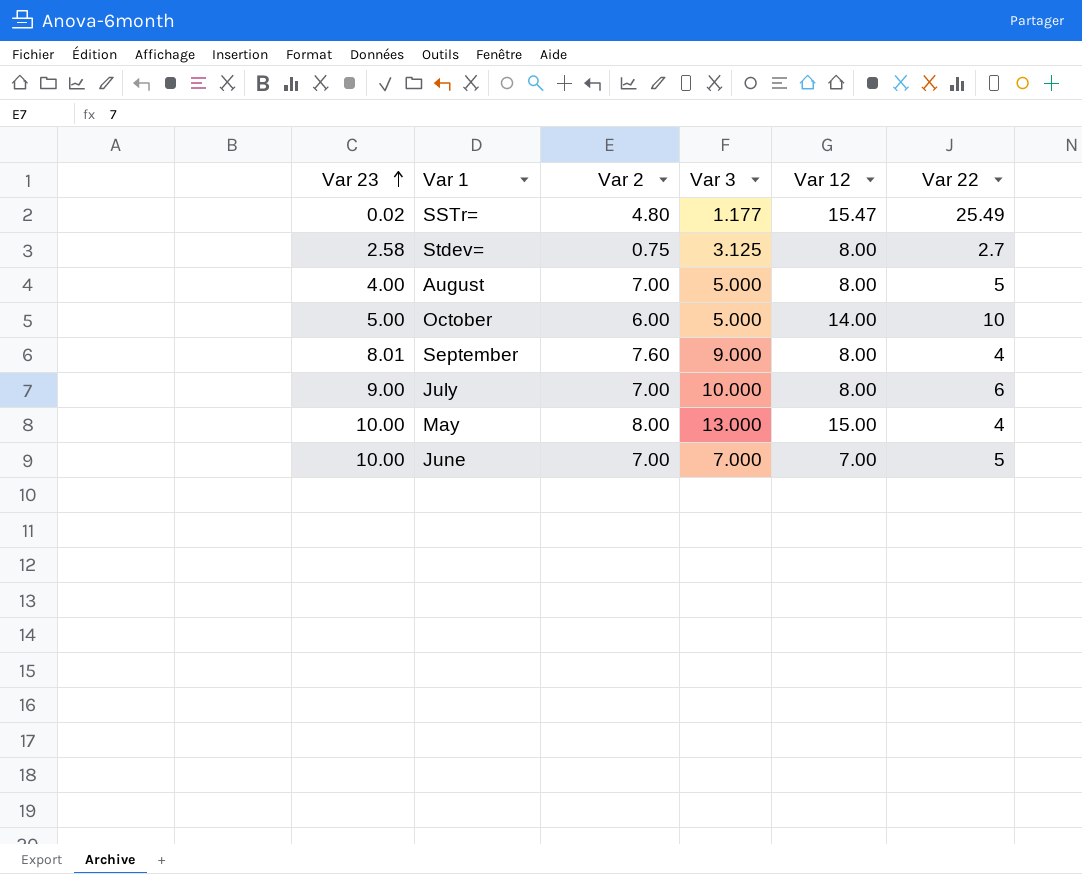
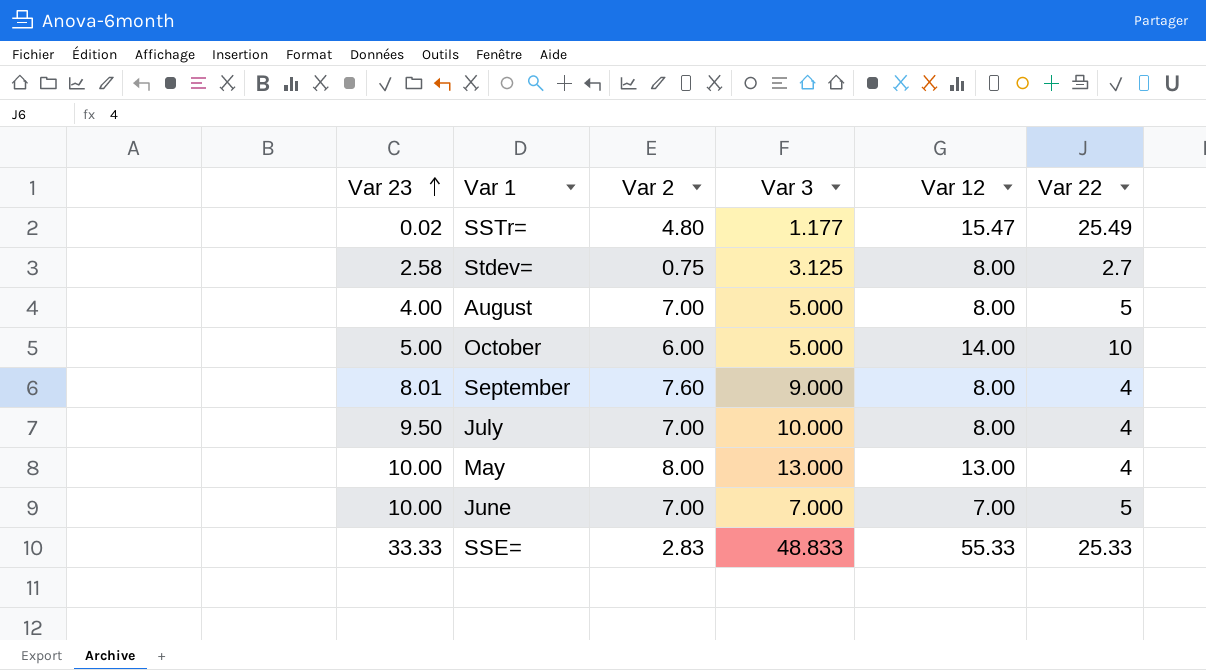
July | Var 23: 9.00 -> 9.50
July | Var 22: 6 -> 4
May | Var 12: 15.00 -> 13.00
row SSE=: none -> 33.33 | 2.83 | 48.833 | 55.33 | 25.33

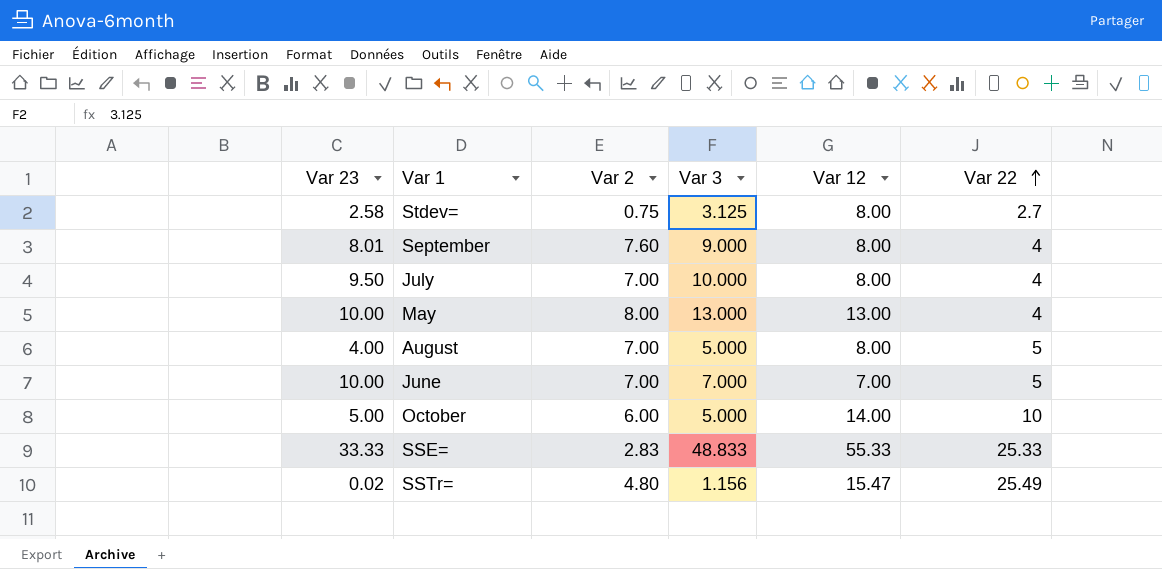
row order: Var 23 ascending -> Var 22 ascending
SSTr= | Var 3: 1.177 -> 1.156

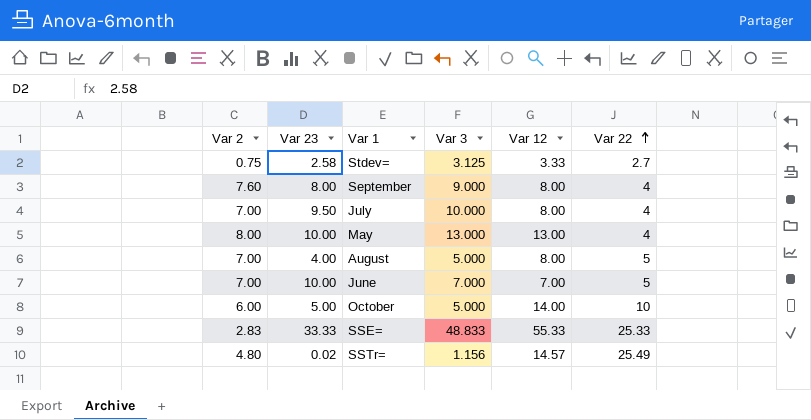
column Var 2 | position: 3 -> 1
Stdev= | Var 12: 8.00 -> 3.33
September | Var 23: 8.01 -> 8.00
SSTr= | Var 12: 15.47 -> 14.57

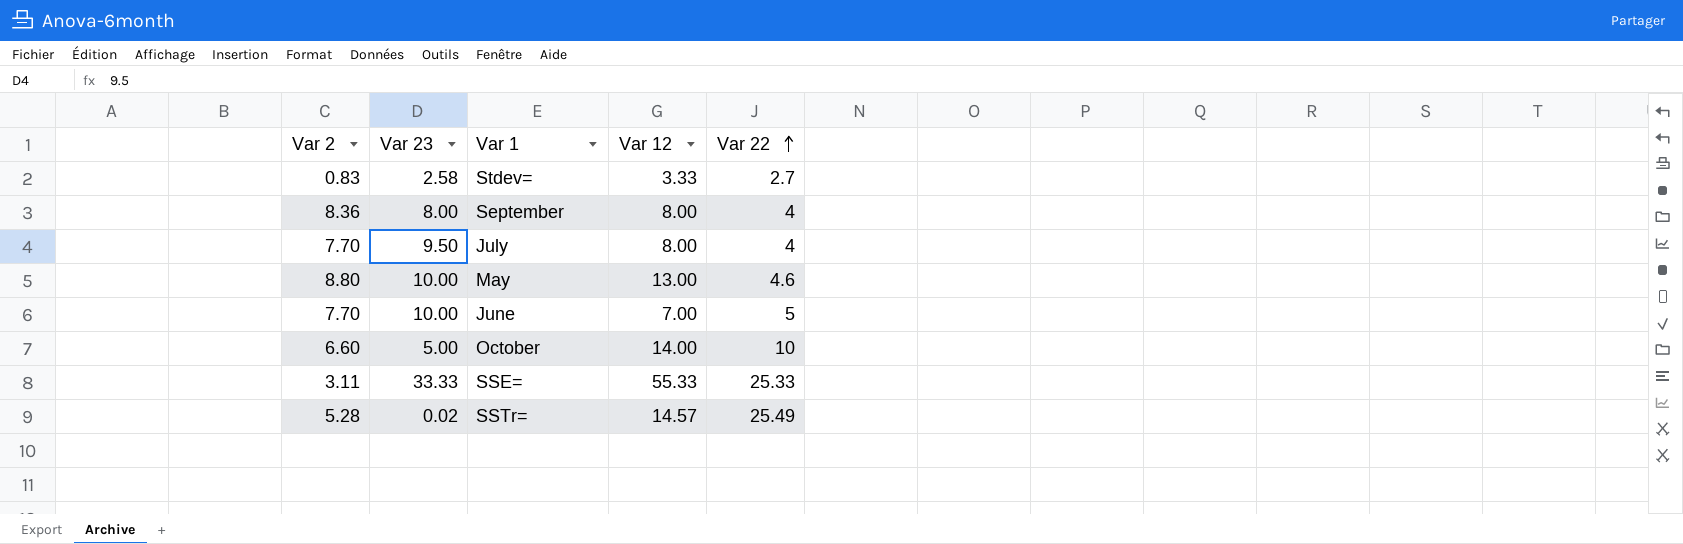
column Var 3 | position: 4 -> none
row August: 7.00 | 4.00 | 5.000 | 8.00 | 5 -> none
Stdev= | Var 2: 0.75 -> 0.83
September | Var 2: 7.60 -> 8.36
July | Var 2: 7.00 -> 7.70
May | Var 2: 8.00 -> 8.80
May | Var 22: 4 -> 4.6
June | Var 2: 7.00 -> 7.70
October | Var 2: 6.00 -> 6.60
SSE= | Var 2: 2.83 -> 3.11
SSTr= | Var 2: 4.80 -> 5.28

